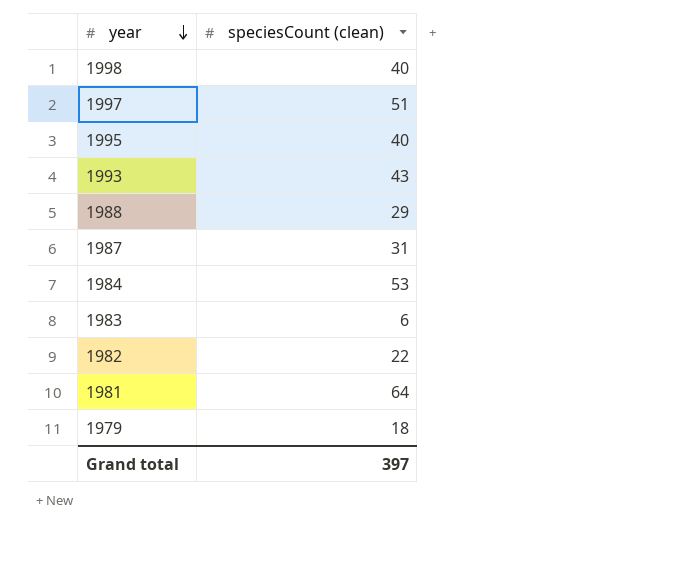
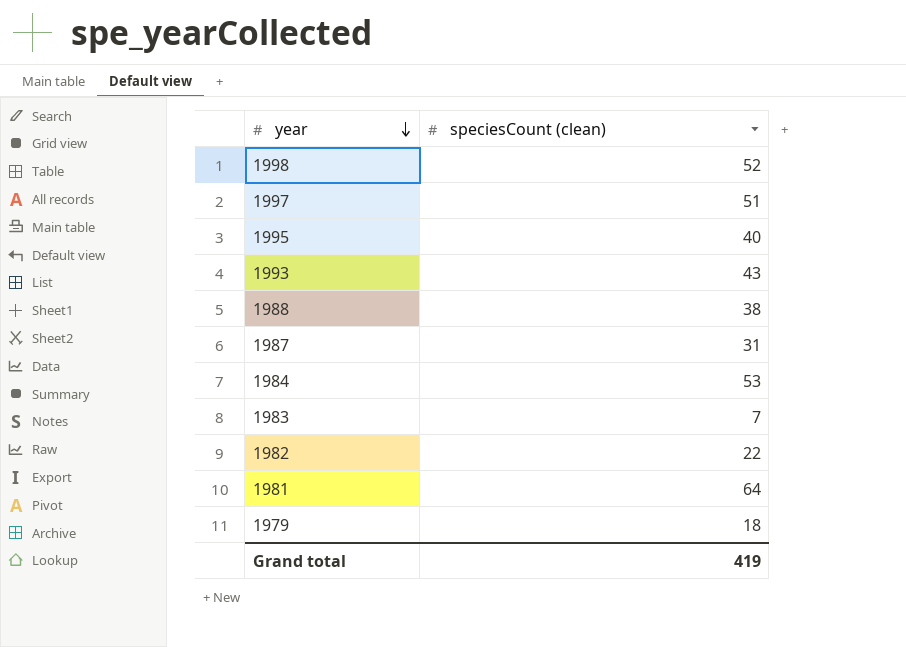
1998 | speciesCount (clean): 40 -> 52
1988 | speciesCount (clean): 29 -> 38
1983 | speciesCount (clean): 6 -> 7
Grand total | speciesCount (clean): 397 -> 419

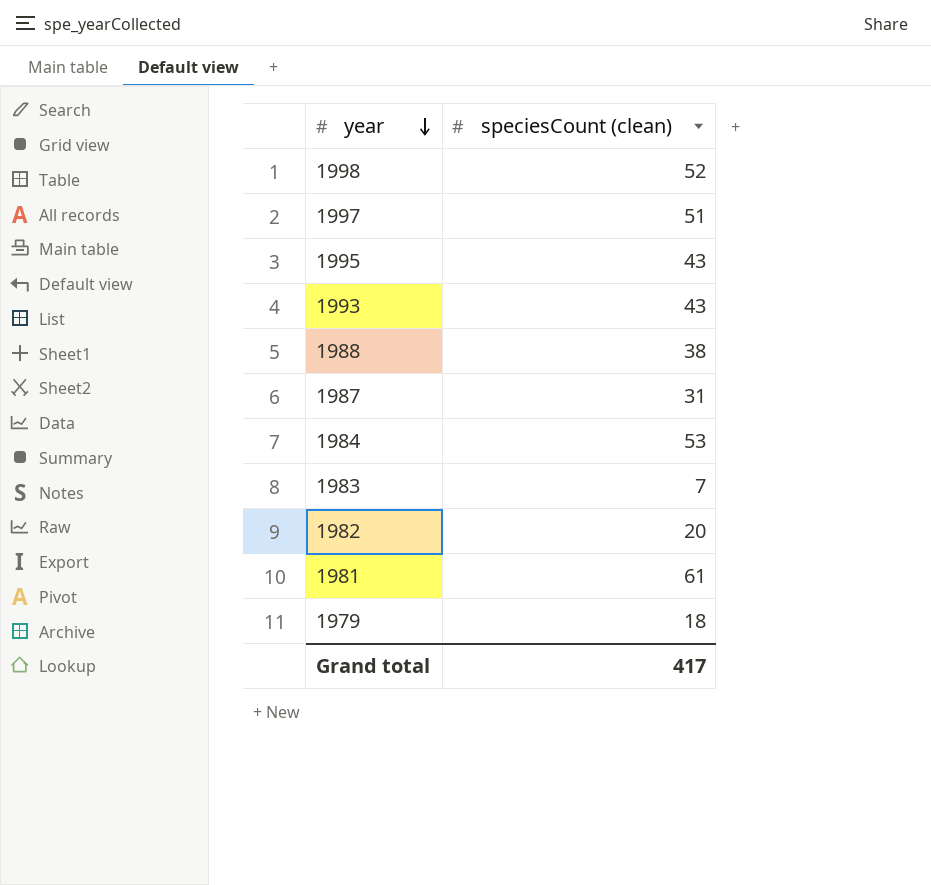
1995 | speciesCount (clean): 40 -> 43
1982 | speciesCount (clean): 22 -> 20
1981 | speciesCount (clean): 64 -> 61
Grand total | speciesCount (clean): 419 -> 417

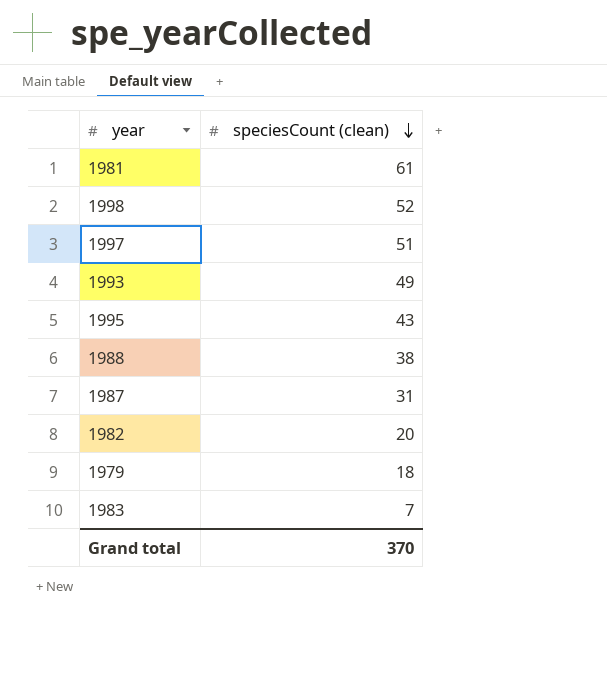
row order: year descending -> speciesCount (clean) descending
row 1984: 53 -> none
1993 | speciesCount (clean): 43 -> 49
Grand total | speciesCount (clean): 417 -> 370

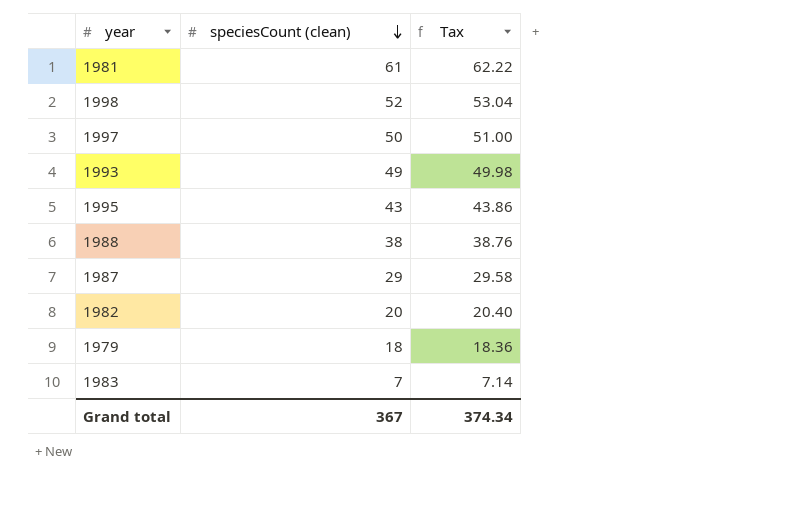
column Tax | formula: none -> [speciesCount (clean)] * 1.02
1997 | speciesCount (clean): 51 -> 50
1987 | speciesCount (clean): 31 -> 29
Grand total | speciesCount (clean): 370 -> 367

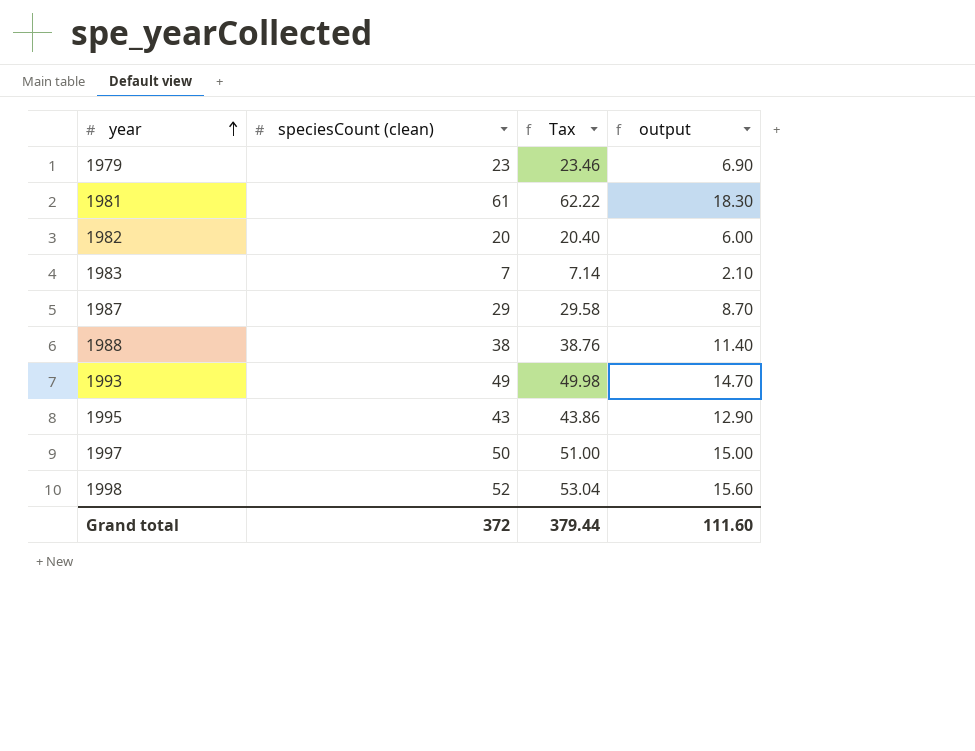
row order: speciesCount (clean) descending -> year ascending
column output | formula: none -> [speciesCount (clean)] * 0.3
1979 | speciesCount (clean): 18 -> 23
1979 | Tax: 18.36 -> 23.46
Grand total | speciesCount (clean): 367 -> 372
Grand total | Tax: 374.34 -> 379.44

